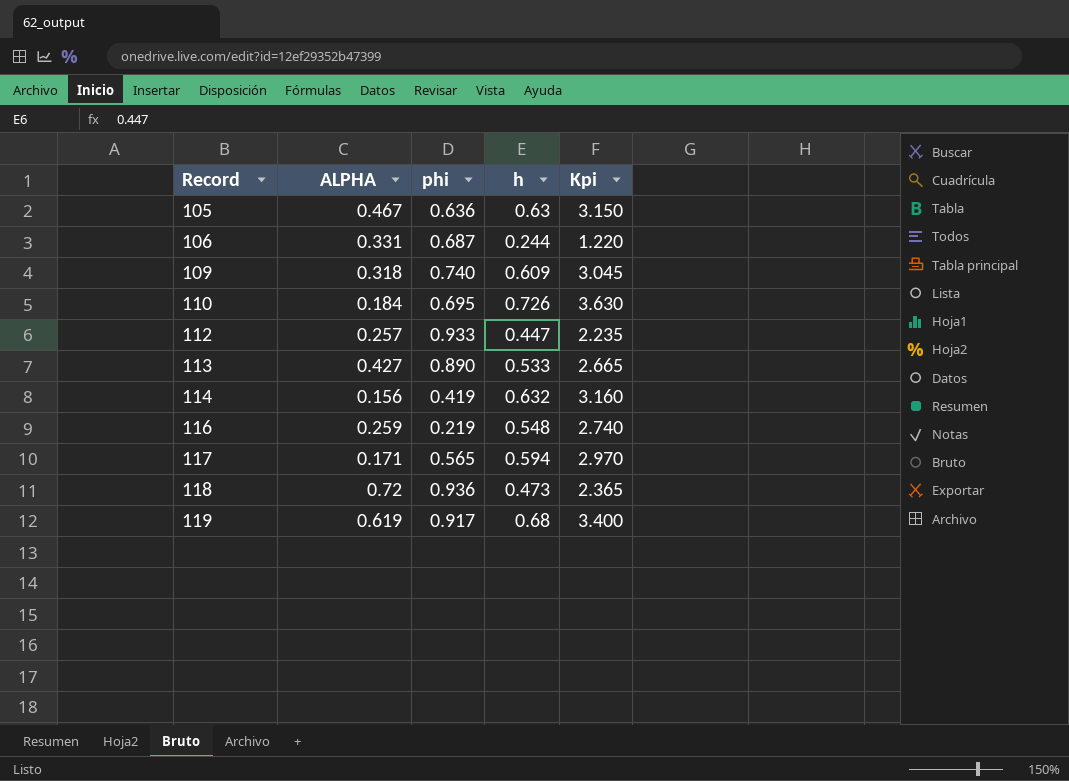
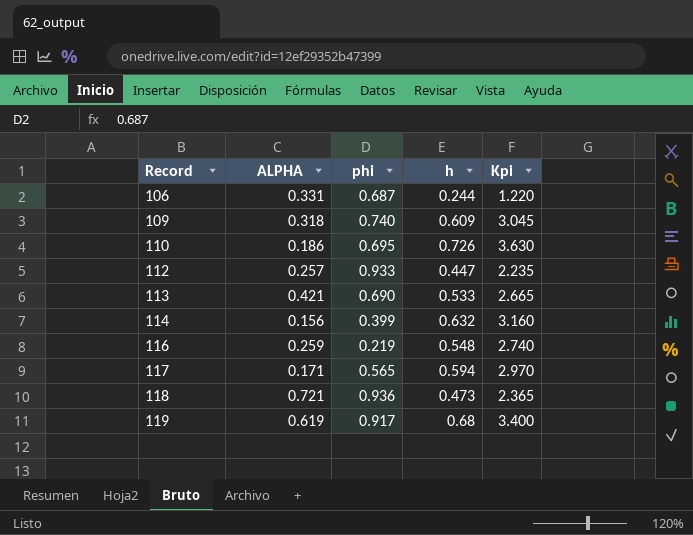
row 105: 0.467 | 0.636 | 0.63 | 3.150 -> none
110 | ALPHA: 0.184 -> 0.186
113 | ALPHA: 0.427 -> 0.421
113 | phi: 0.890 -> 0.690
114 | phi: 0.419 -> 0.399
118 | ALPHA: 0.72 -> 0.721

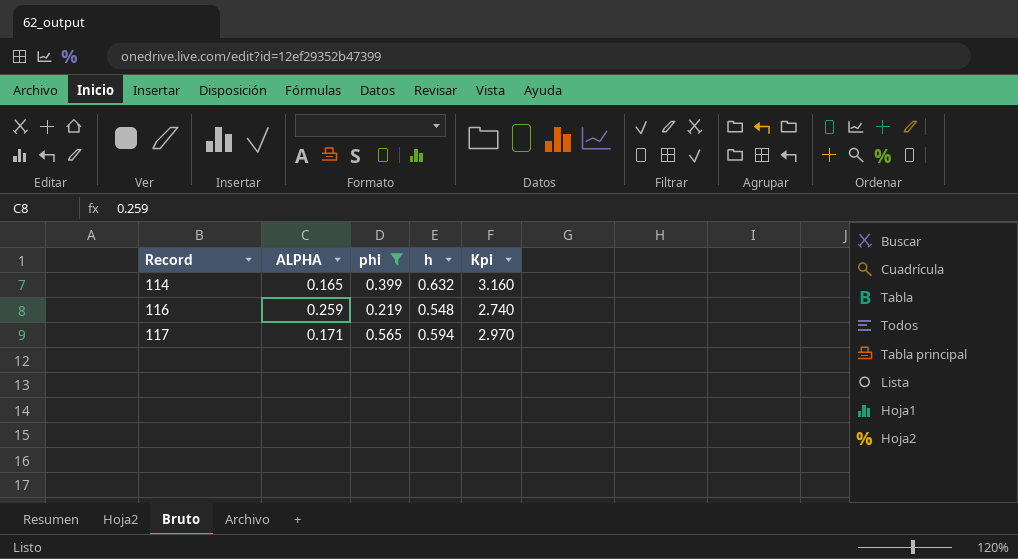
filter: none -> phi <= 0.565
114 | ALPHA: 0.156 -> 0.165

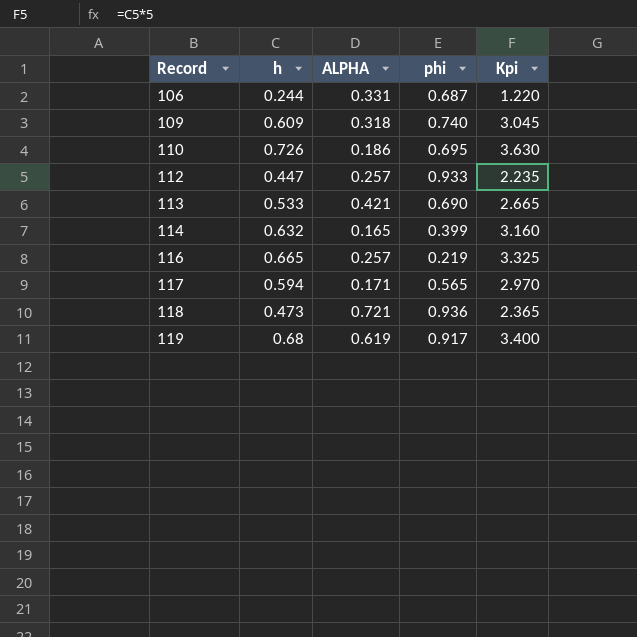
filter: phi <= 0.565 -> none
column h | position: 4 -> 2
116 | h: 0.548 -> 0.665
116 | ALPHA: 0.259 -> 0.257
116 | Kpi: 2.740 -> 3.325

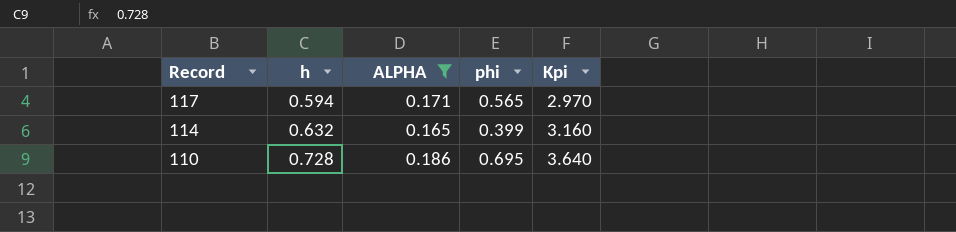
filter: none -> ALPHA <= 0.186
row order: Record ascending -> Record descending
110 | h: 0.726 -> 0.728
110 | Kpi: 3.630 -> 3.640

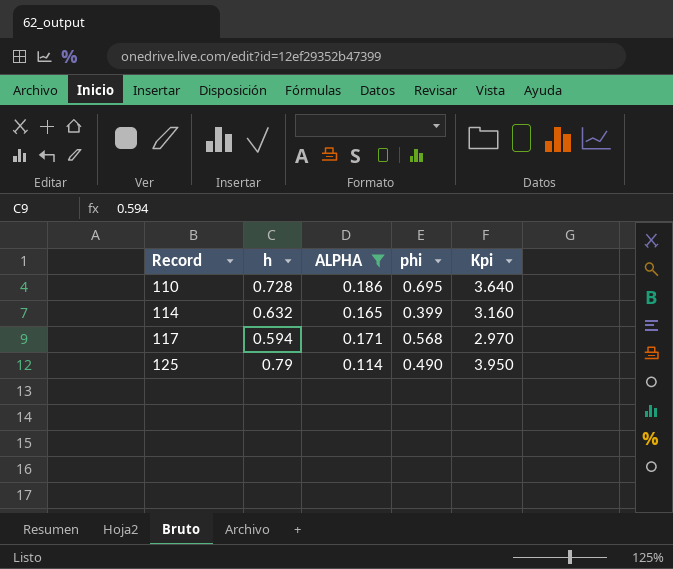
row order: Record descending -> Record ascending
117 | phi: 0.565 -> 0.568
row 125: none -> 0.79 | 0.114 | 0.490 | 3.950

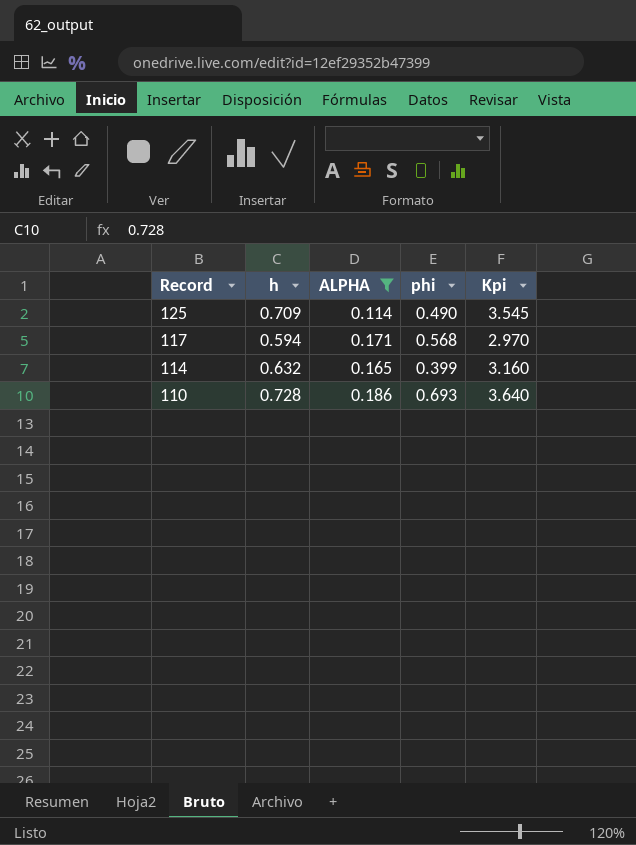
row order: Record ascending -> Record descending
125 | h: 0.79 -> 0.709
125 | Kpi: 3.950 -> 3.545
110 | phi: 0.695 -> 0.693

